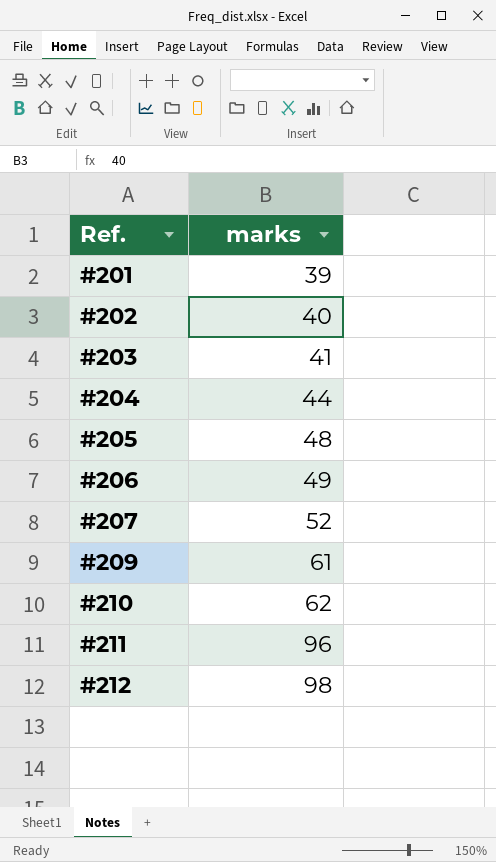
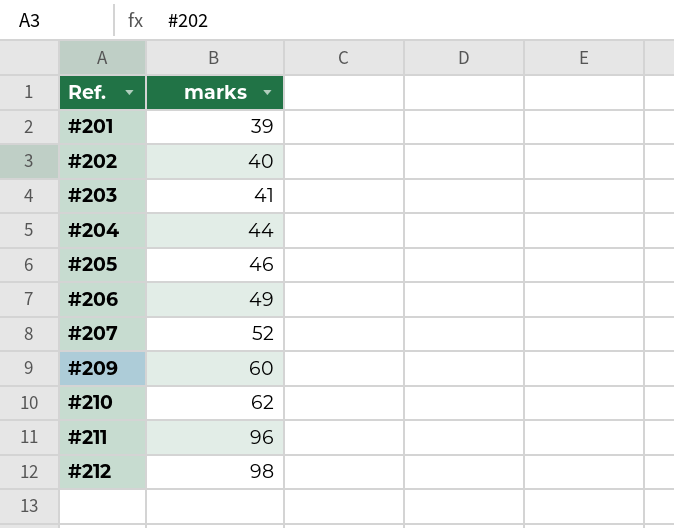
#205 | marks: 48 -> 46
#209 | marks: 61 -> 60

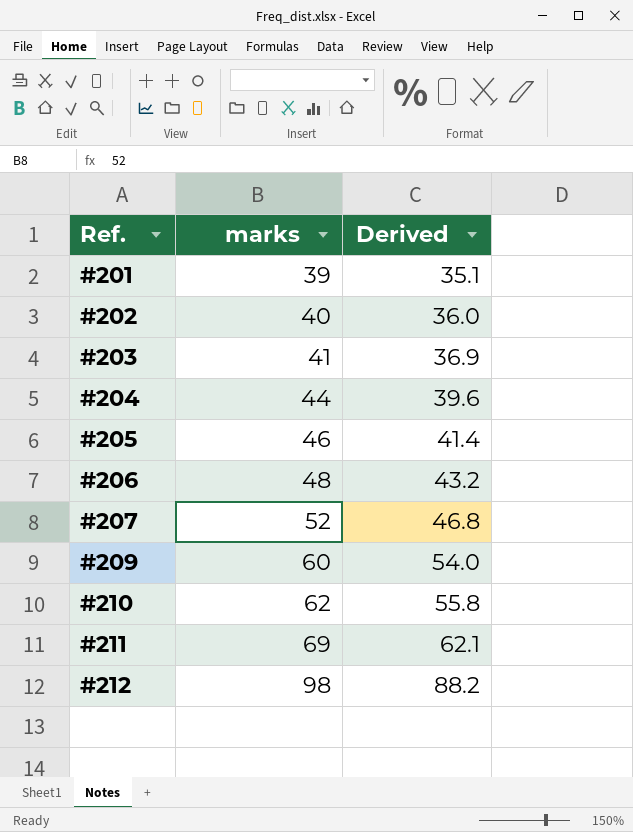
column Derived | formula: none -> [marks] * 0.9
#206 | marks: 49 -> 48
#211 | marks: 96 -> 69

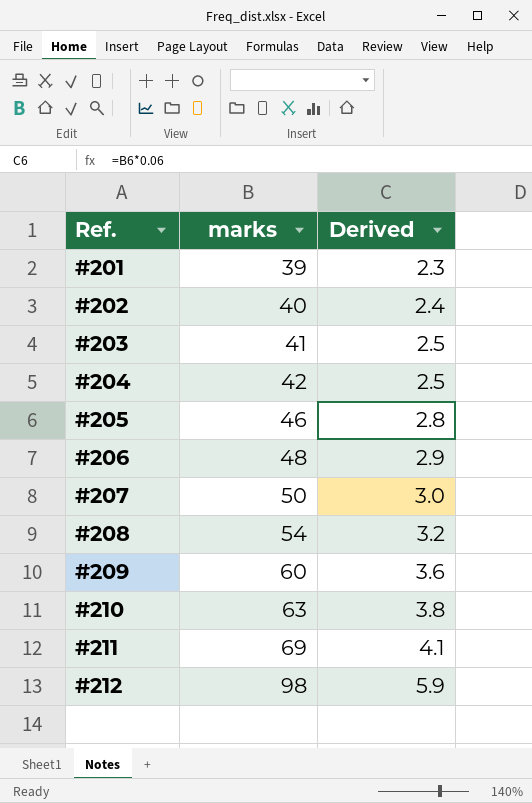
column Derived | formula: [marks] * 0.9 -> [marks] * 0.06
#204 | marks: 44 -> 42
#207 | marks: 52 -> 50
row #208: none -> 54 | 3.2
#210 | marks: 62 -> 63

